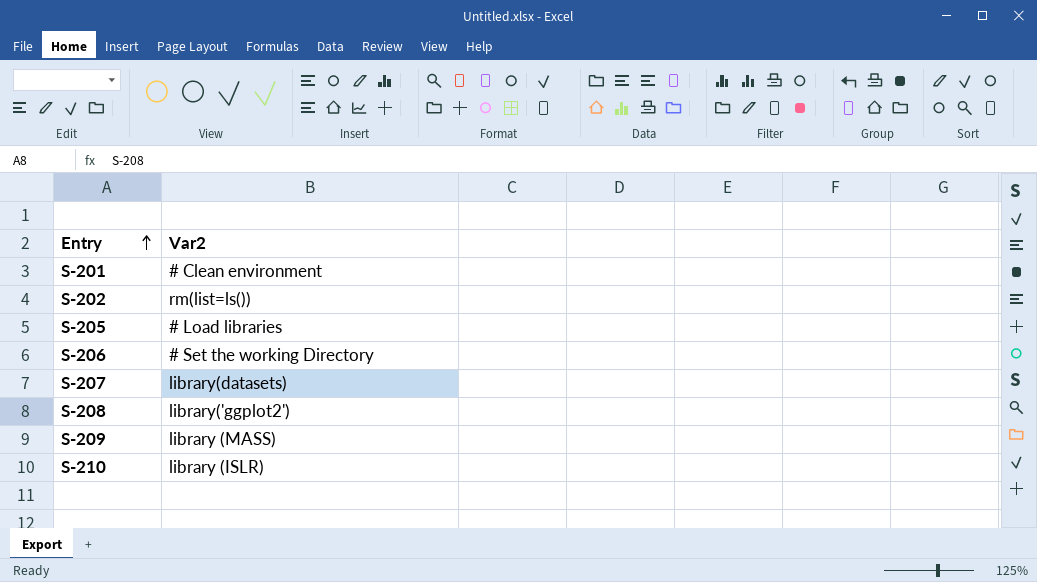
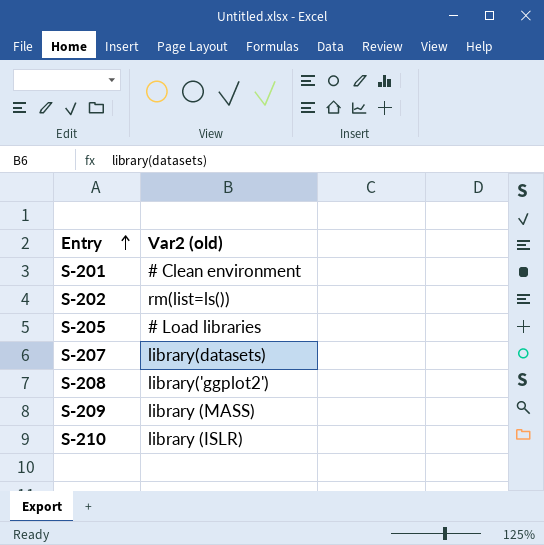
column name: Var2 -> Var2 (old)
row S-206: # Set the working Directory -> none

